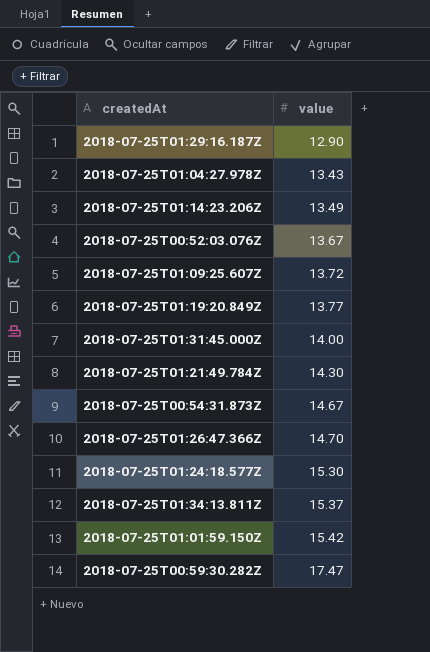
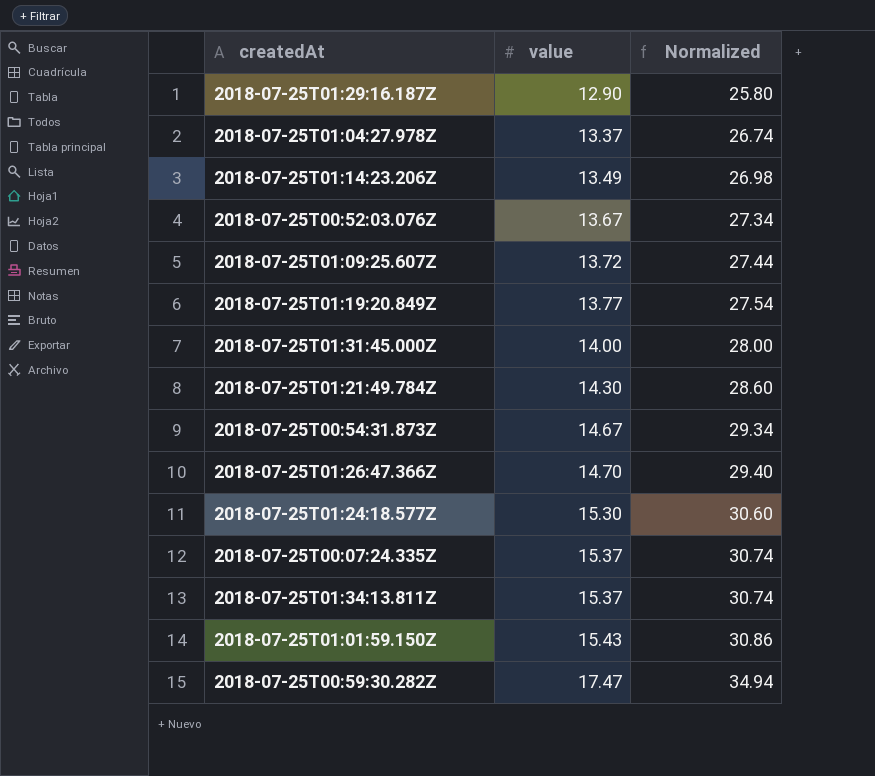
column Normalized | formula: none -> [value] * 2
2018-07-25T01:04:27.978Z | value: 13.43 -> 13.37
row 2018-07-25T00:07:24.335Z: none -> 15.37 | 30.74
2018-07-25T01:01:59.150Z | value: 15.42 -> 15.43

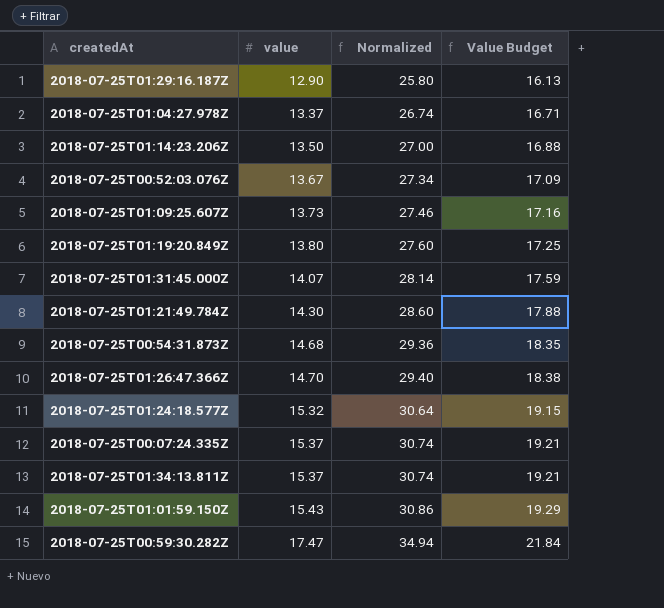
column Value Budget | formula: none -> [value] * 1.25
2018-07-25T01:14:23.206Z | value: 13.49 -> 13.50
2018-07-25T01:14:23.206Z | Normalized: 26.98 -> 27.00
2018-07-25T01:09:25.607Z | value: 13.72 -> 13.73
2018-07-25T01:09:25.607Z | Normalized: 27.44 -> 27.46
2018-07-25T01:19:20.849Z | value: 13.77 -> 13.80
2018-07-25T01:19:20.849Z | Normalized: 27.54 -> 27.60
2018-07-25T01:31:45.000Z | value: 14.00 -> 14.07
2018-07-25T01:31:45.000Z | Normalized: 28.00 -> 28.14
2018-07-25T00:54:31.873Z | value: 14.67 -> 14.68
2018-07-25T00:54:31.873Z | Normalized: 29.34 -> 29.36
2018-07-25T01:24:18.577Z | value: 15.30 -> 15.32
2018-07-25T01:24:18.577Z | Normalized: 30.60 -> 30.64

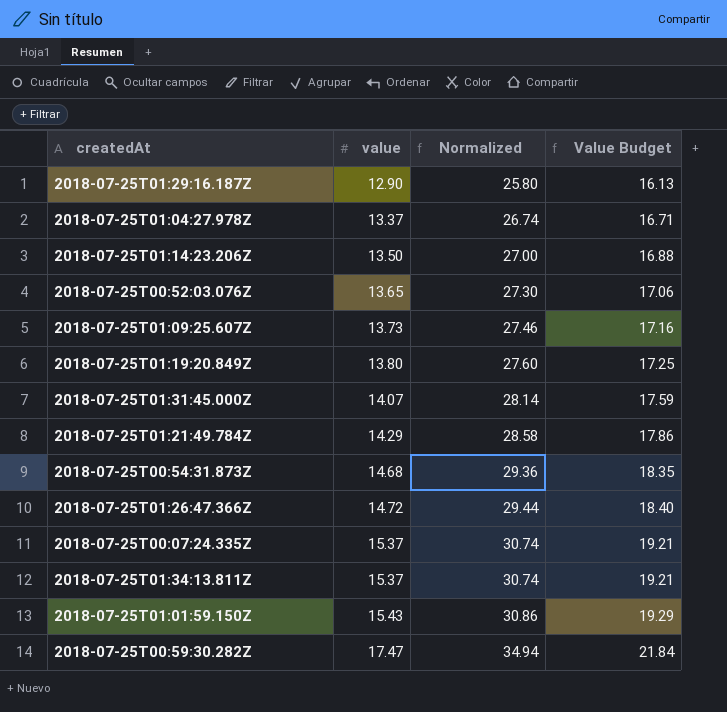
row 2018-07-25T01:24:18.577Z: 15.32 | 30.64 | 19.15 -> none
2018-07-25T00:52:03.076Z | value: 13.67 -> 13.65
2018-07-25T00:52:03.076Z | Normalized: 27.34 -> 27.30
2018-07-25T00:52:03.076Z | Value Budget: 17.09 -> 17.06
2018-07-25T01:21:49.784Z | value: 14.30 -> 14.29
2018-07-25T01:21:49.784Z | Normalized: 28.60 -> 28.58
2018-07-25T01:21:49.784Z | Value Budget: 17.88 -> 17.86
2018-07-25T01:26:47.366Z | value: 14.70 -> 14.72
2018-07-25T01:26:47.366Z | Normalized: 29.40 -> 29.44
2018-07-25T01:26:47.366Z | Value Budget: 18.38 -> 18.40

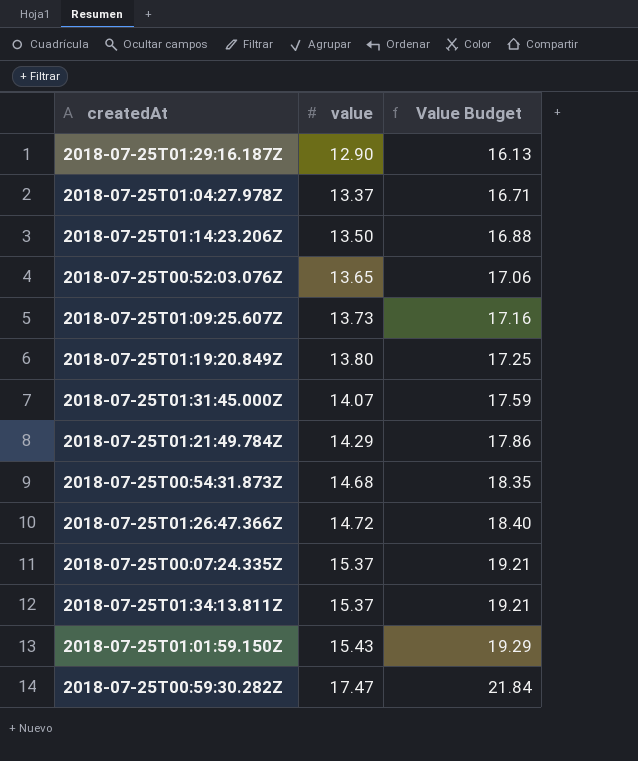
column Normalized | formula: [value] * 2 -> none

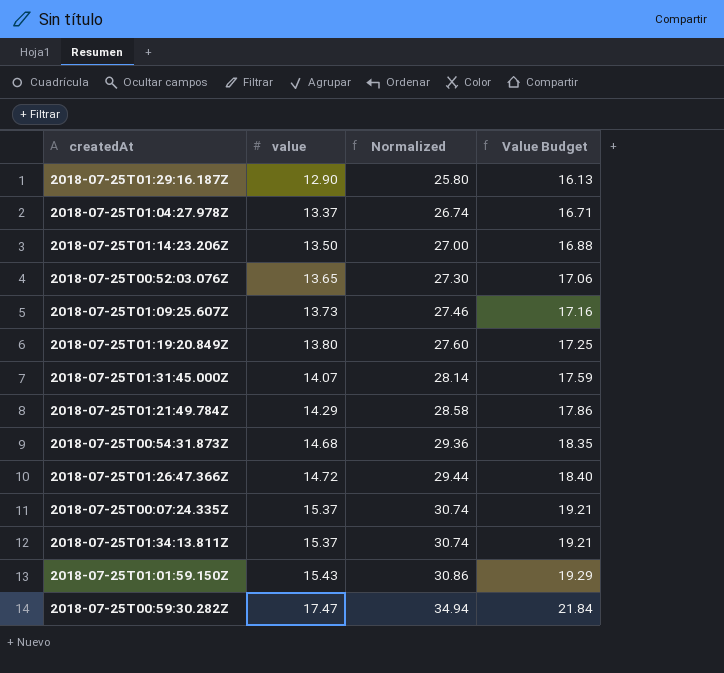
column Normalized | formula: none -> [value] * 2

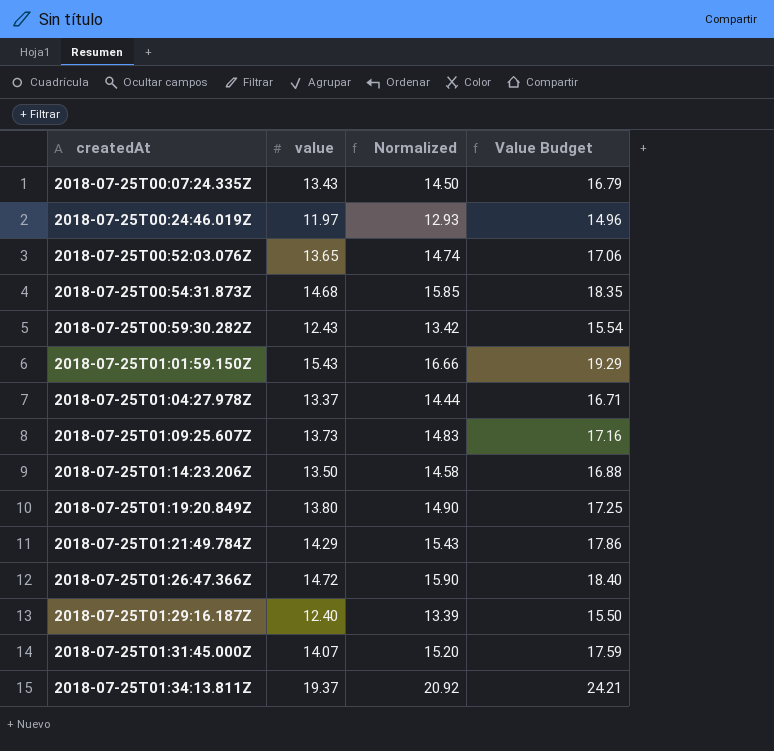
row order: value ascending -> createdAt ascending
column Normalized | formula: [value] * 2 -> [value] * 1.08
2018-07-25T00:07:24.335Z | value: 15.37 -> 13.43
2018-07-25T00:07:24.335Z | Value Budget: 19.21 -> 16.79
row 2018-07-25T00:24:46.019Z: none -> 11.97 | 12.93 | 14.96
2018-07-25T00:59:30.282Z | value: 17.47 -> 12.43
2018-07-25T00:59:30.282Z | Value Budget: 21.84 -> 15.54
2018-07-25T01:29:16.187Z | value: 12.90 -> 12.40
2018-07-25T01:29:16.187Z | Value Budget: 16.13 -> 15.50
2018-07-25T01:34:13.811Z | value: 15.37 -> 19.37
2018-07-25T01:34:13.811Z | Value Budget: 19.21 -> 24.21

